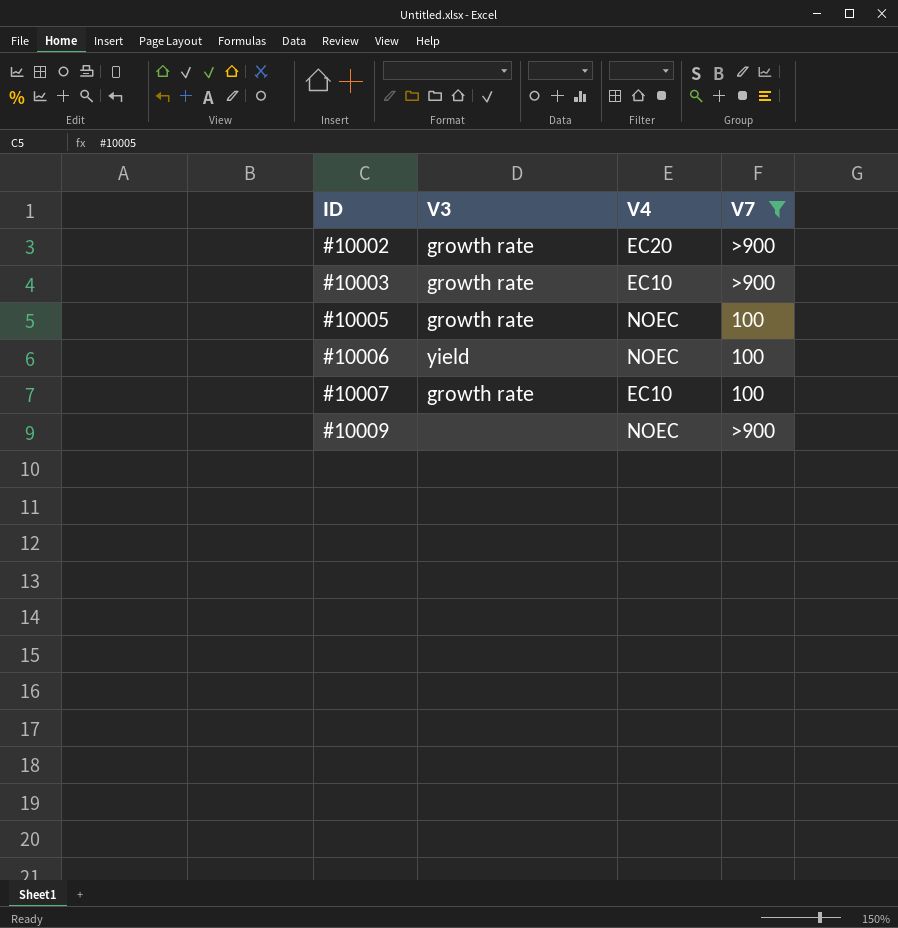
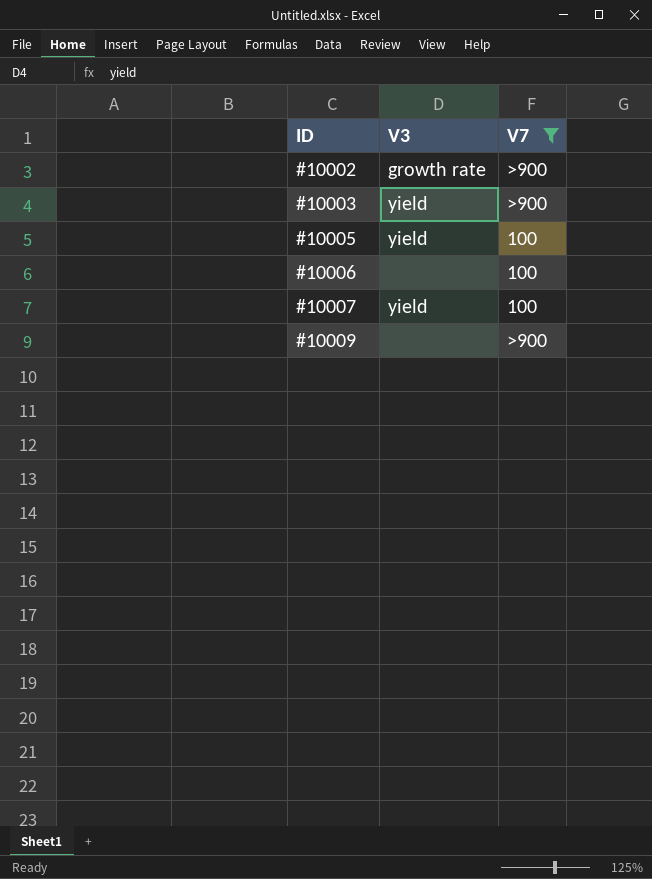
column V4 | position: 3 -> none
#10003 | V3: growth rate -> yield
#10005 | V3: growth rate -> yield
#10006 | V3: yield -> none
#10007 | V3: growth rate -> yield

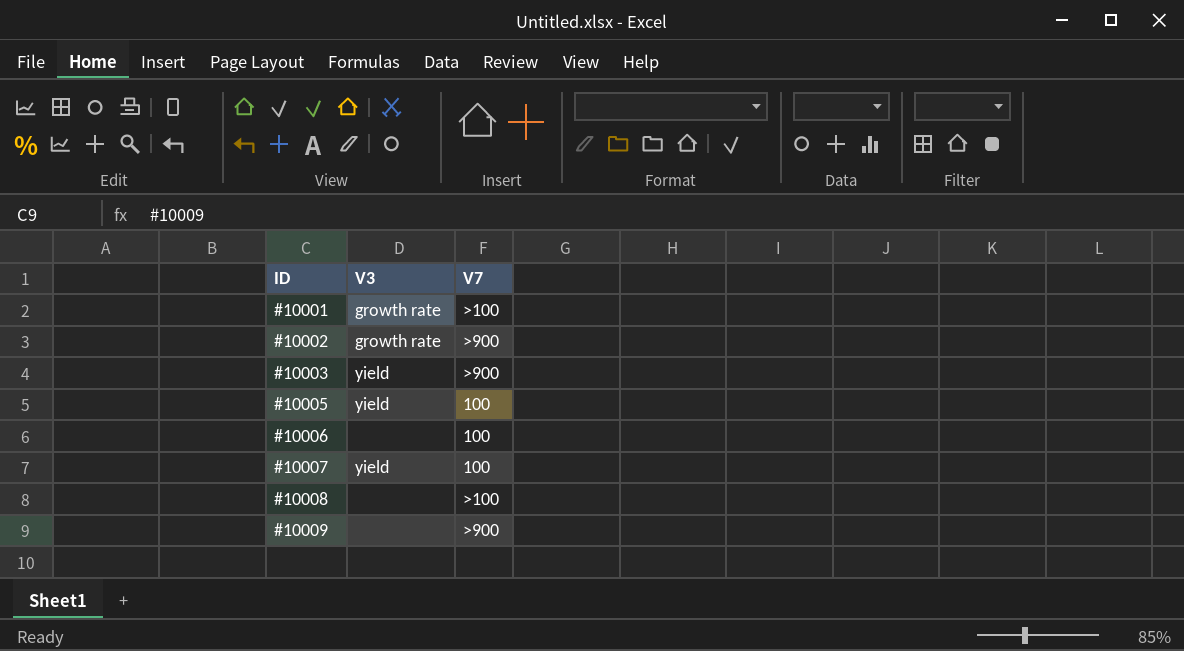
filter: V7 != >100 -> none

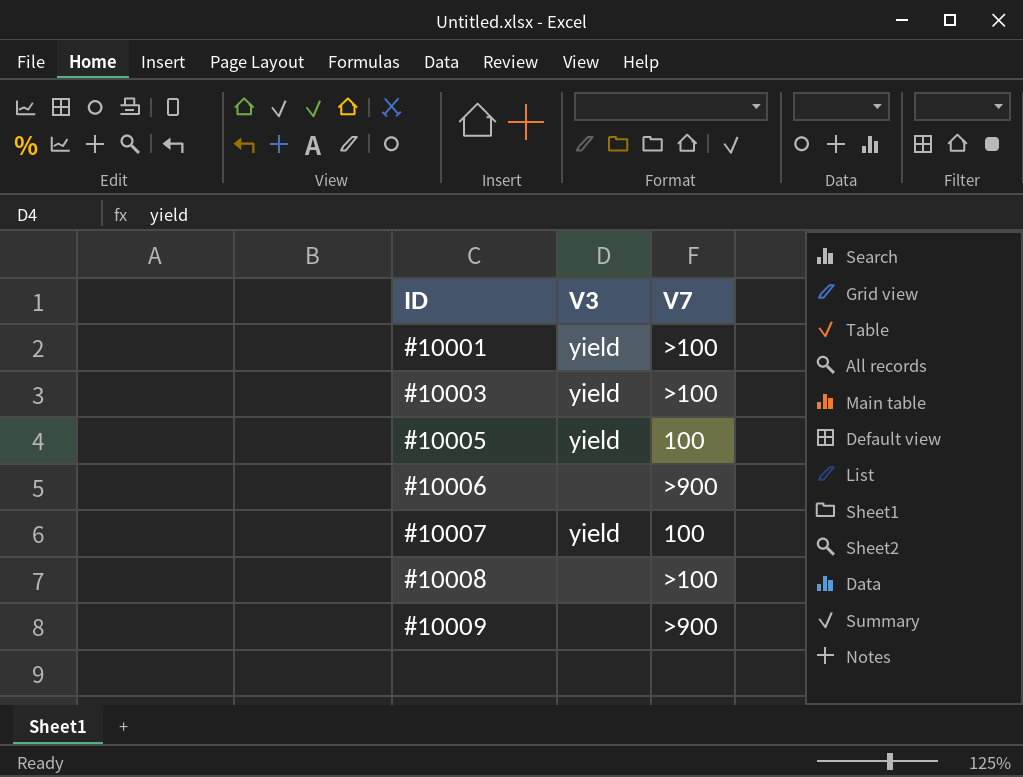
row #10002: growth rate | >900 -> none
#10001 | V3: growth rate -> yield
#10003 | V7: >900 -> >100
#10006 | V7: 100 -> >900

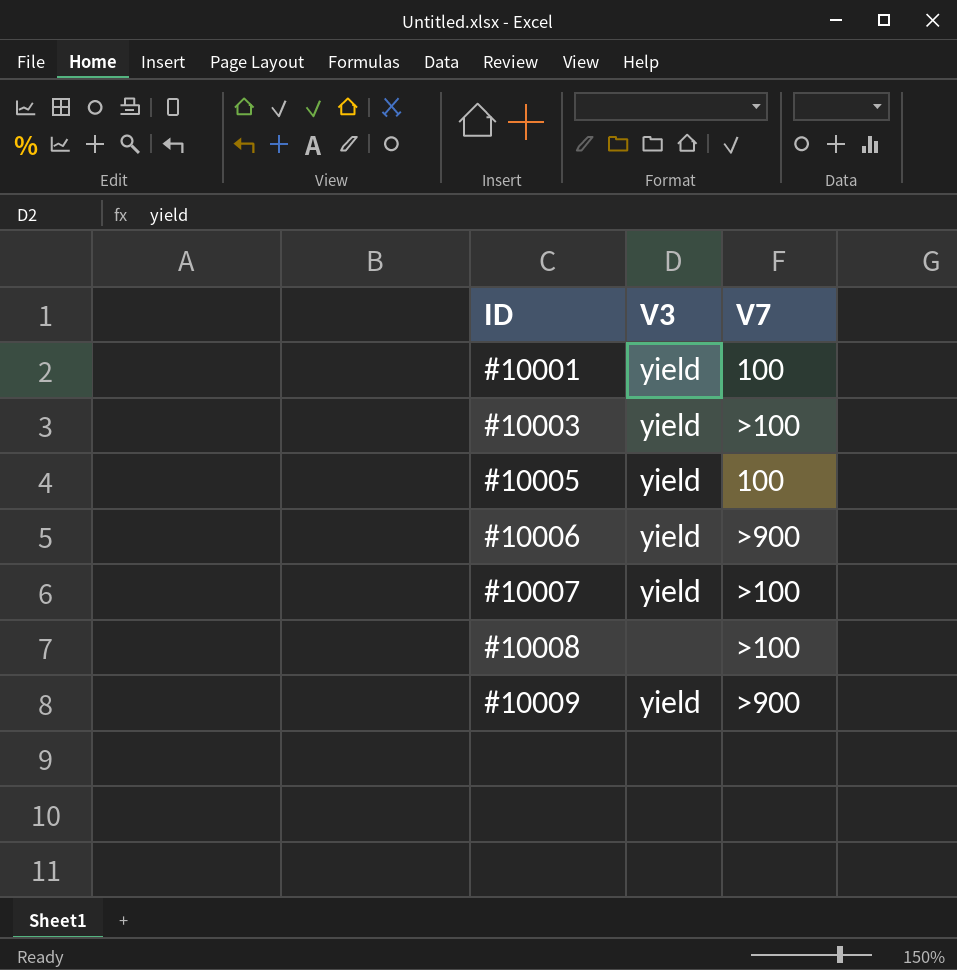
#10001 | V7: >100 -> 100
#10006 | V3: none -> yield
#10007 | V7: 100 -> >100
#10009 | V3: none -> yield

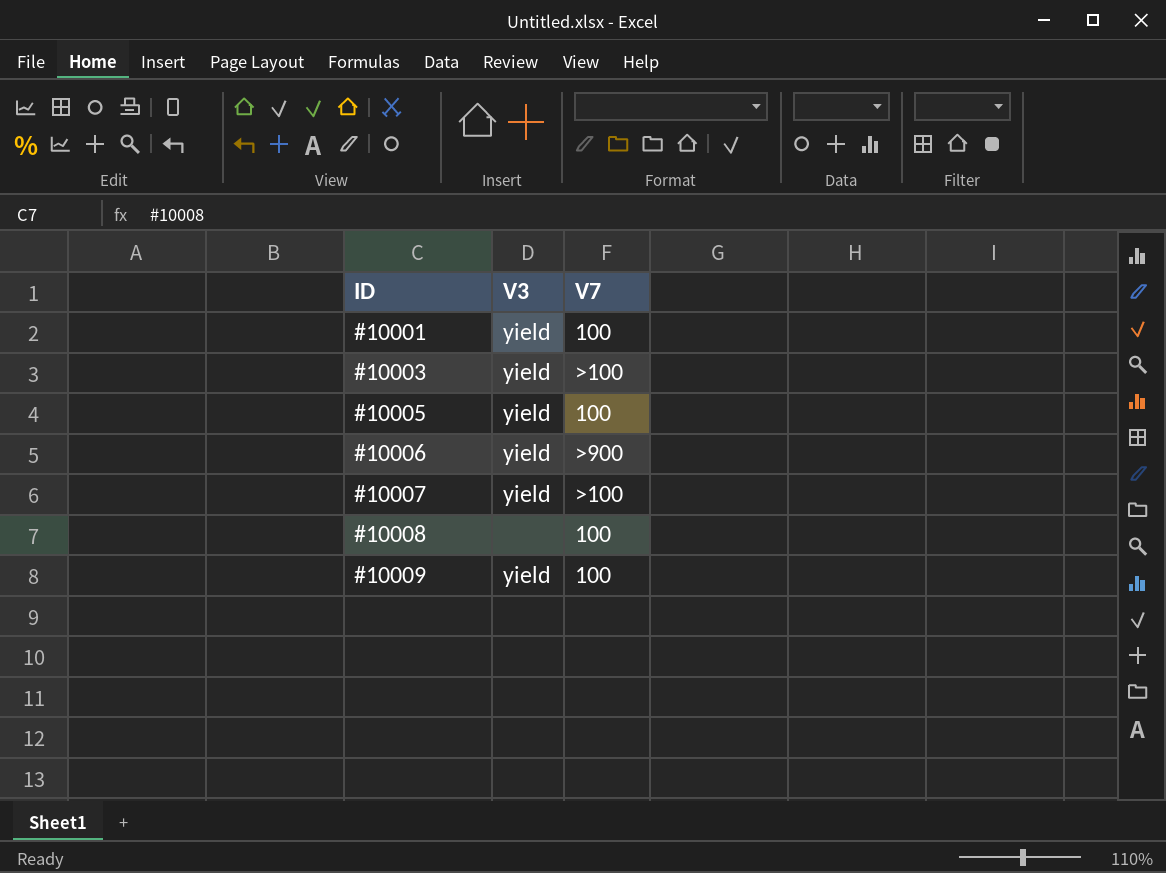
#10008 | V7: >100 -> 100
#10009 | V7: >900 -> 100

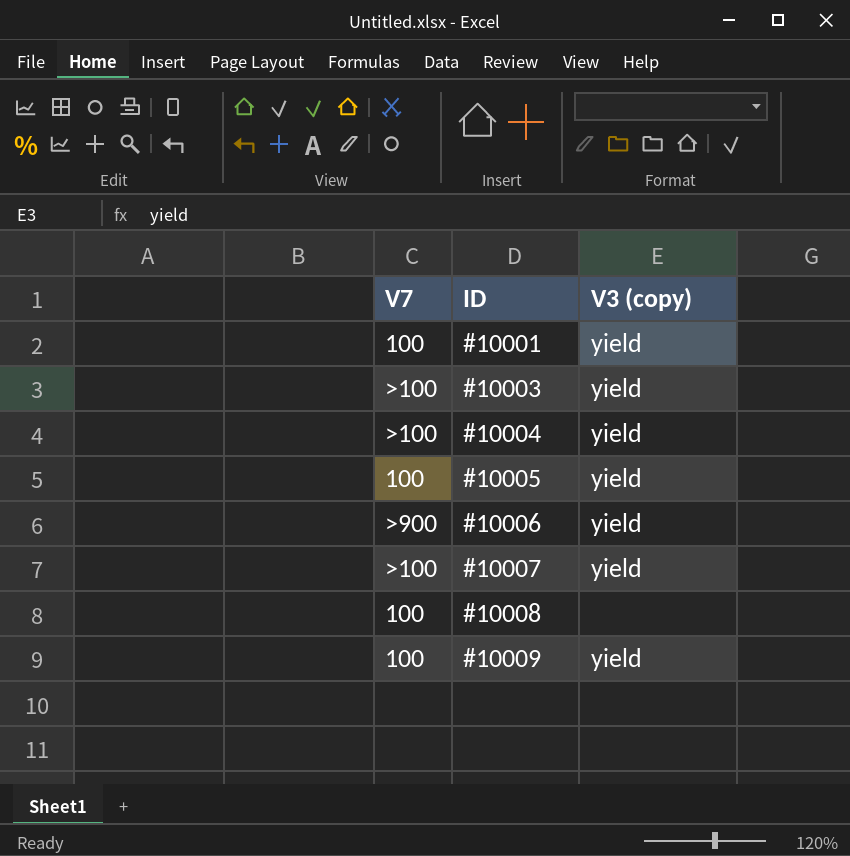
column V7 | position: 3 -> 1
column name: V3 -> V3 (copy)
row #10004: none -> >100 | yield

